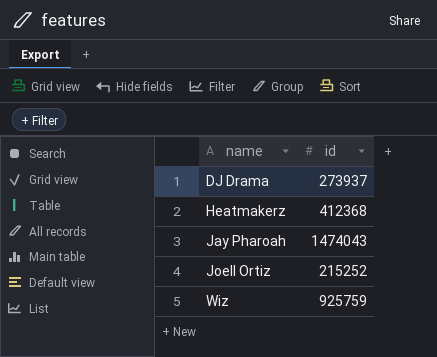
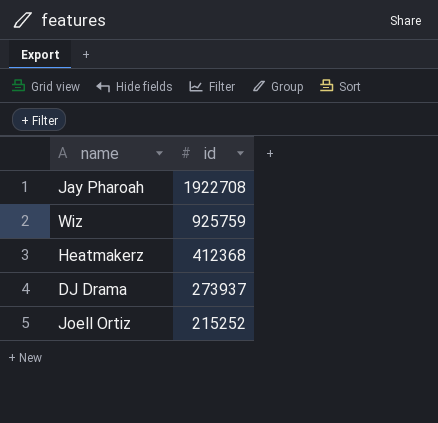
row order: name ascending -> id descending
Jay Pharoah | id: 1474043 -> 1922708

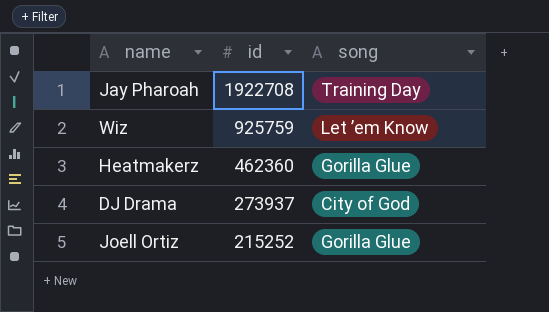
column song | position: none -> 3
Heatmakerz | id: 412368 -> 462360

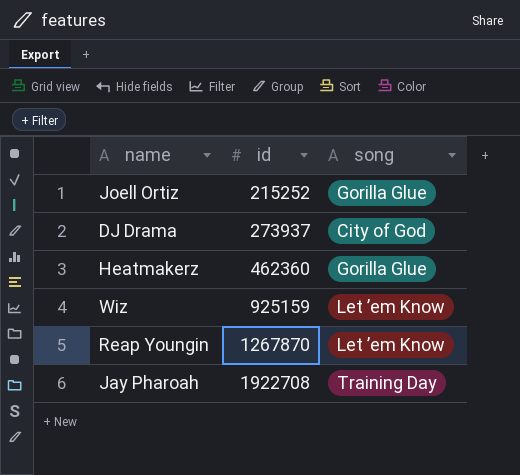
row order: id descending -> id ascending
Wiz | id: 925759 -> 925159
row Reap Youngin: none -> 1267870 | Let ’em Know

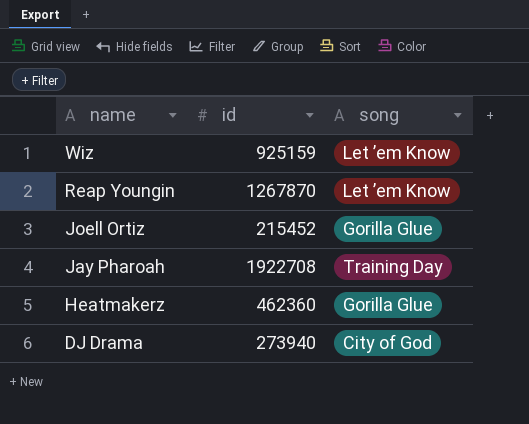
row order: id ascending -> name descending
Joell Ortiz | id: 215252 -> 215452
DJ Drama | id: 273937 -> 273940

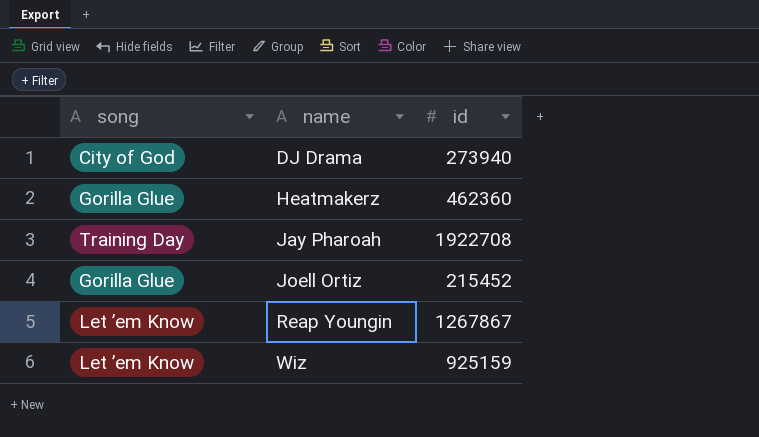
row order: name descending -> name ascending
column song | position: 3 -> 1
Reap Youngin | id: 1267870 -> 1267867

